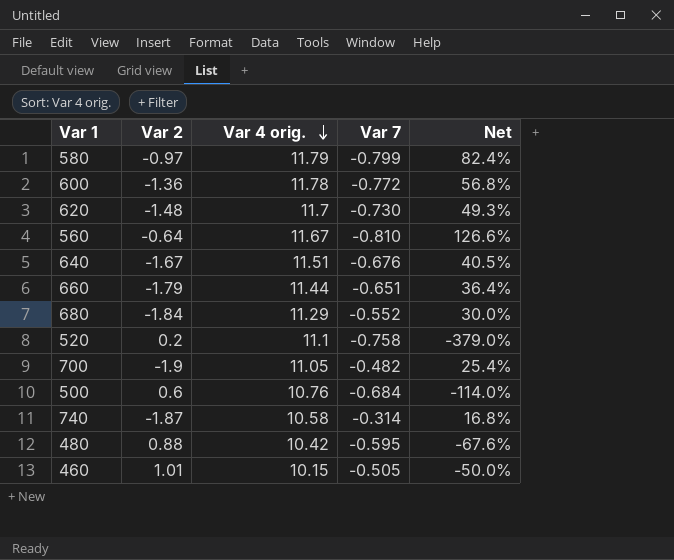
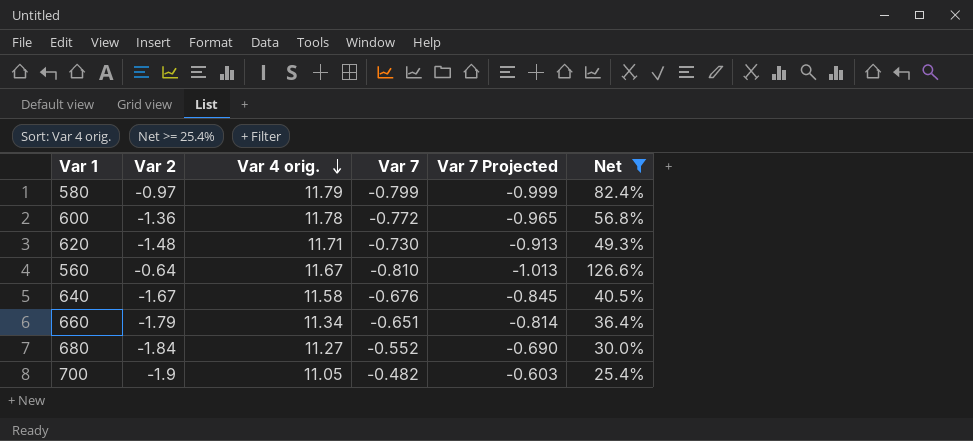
filter: none -> Net >= 25.4%
column Var 7 Projected | formula: none -> [Var 7] * 1.25
620 | Var 4 orig.: 11.7 -> 11.71
640 | Var 4 orig.: 11.51 -> 11.58
660 | Var 4 orig.: 11.44 -> 11.34
680 | Var 4 orig.: 11.29 -> 11.27

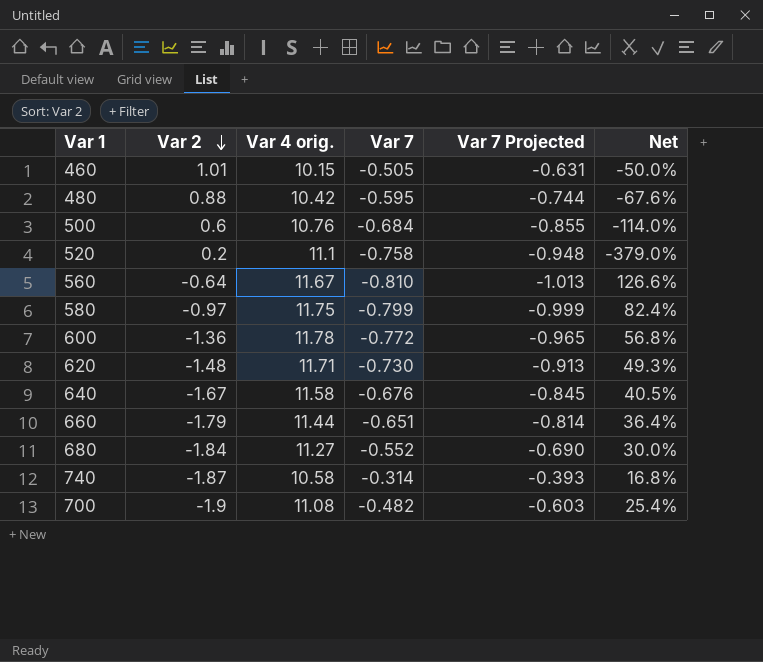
filter: Net >= 25.4% -> none
row order: Var 4 orig. descending -> Var 2 descending
580 | Var 4 orig.: 11.79 -> 11.75
660 | Var 4 orig.: 11.34 -> 11.44
700 | Var 4 orig.: 11.05 -> 11.08

